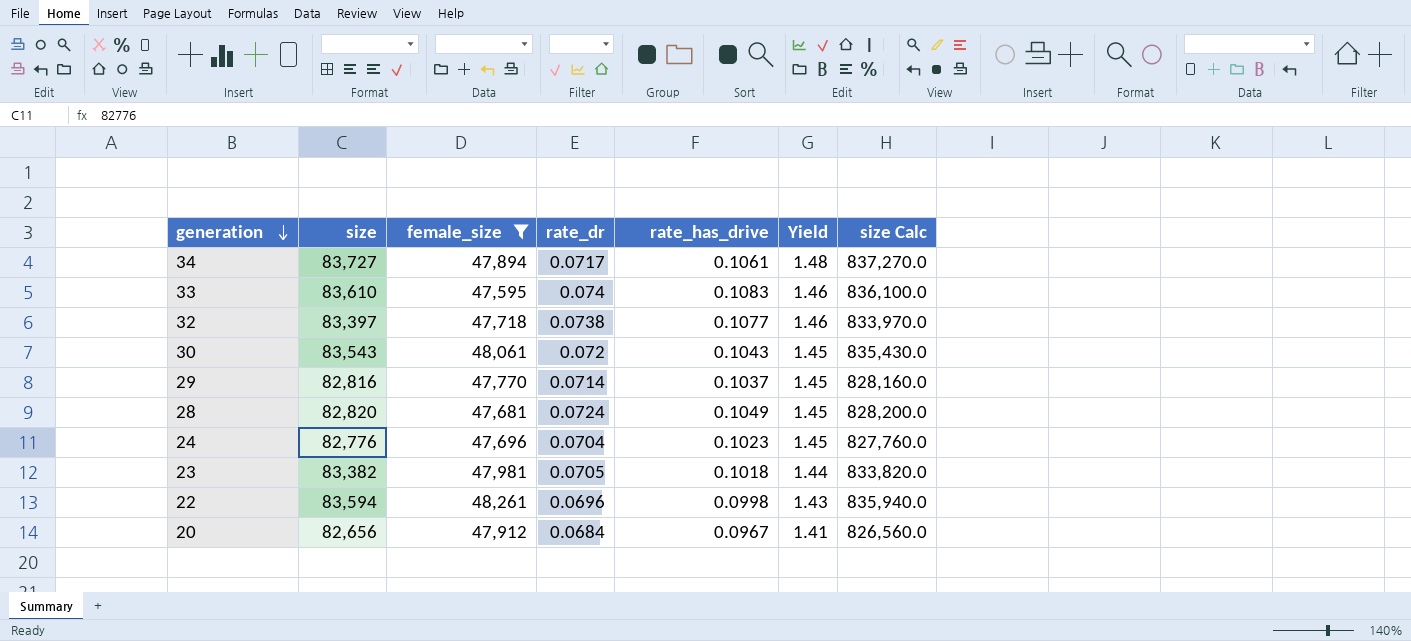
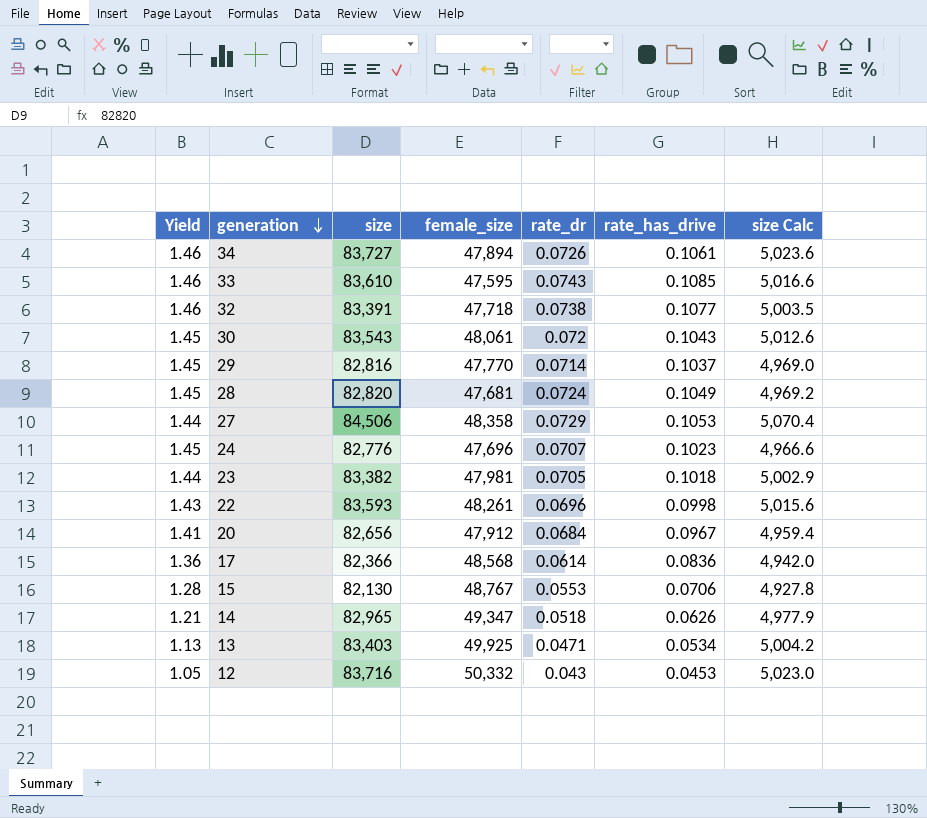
filter: female_size <= 48,261 -> none
column Yield | position: 6 -> 1
column size Calc | formula: [size] * 10 -> [size] * 0.06
34 | Yield: 1.48 -> 1.46
34 | rate_dr: 0.0717 -> 0.0726
33 | rate_dr: 0.074 -> 0.0743
33 | rate_has_drive: 0.1083 -> 0.1085
32 | size: 83,397 -> 83,391
24 | rate_dr: 0.0704 -> 0.0707
22 | size: 83,594 -> 83,593

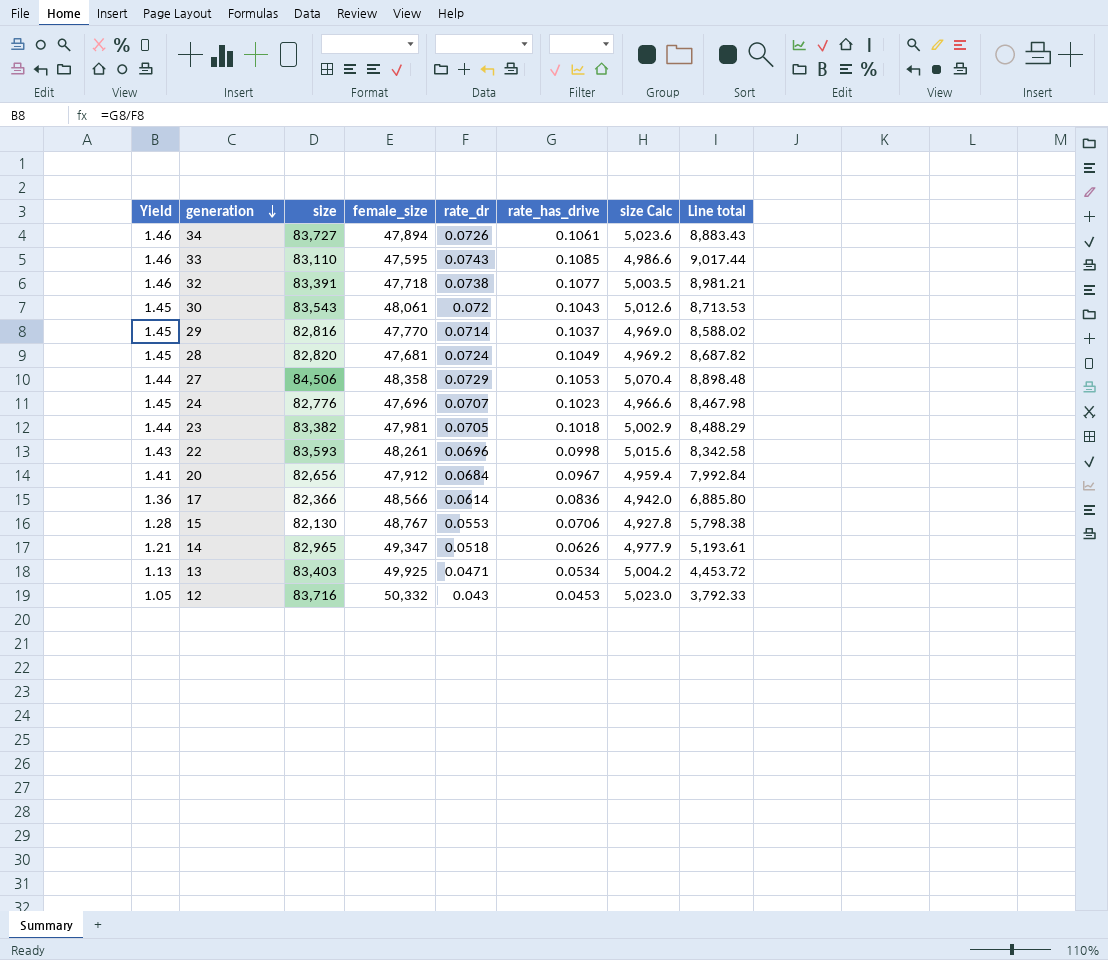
column Line total | formula: none -> [size] * [rate_has_drive]
33 | size: 83,610 -> 83,110
33 | size Calc: 5,016.6 -> 4,986.6
17 | female_size: 48,568 -> 48,566

